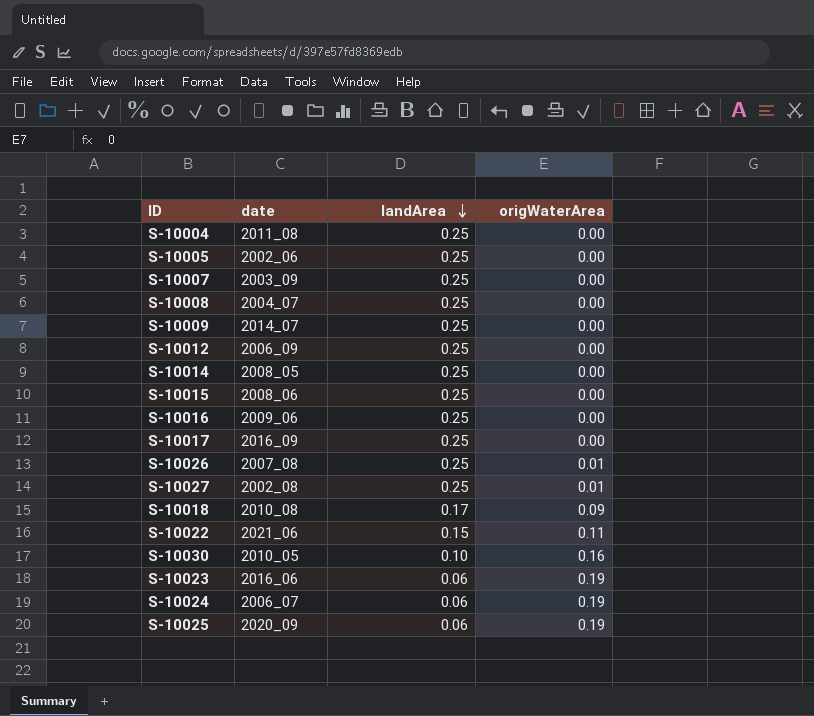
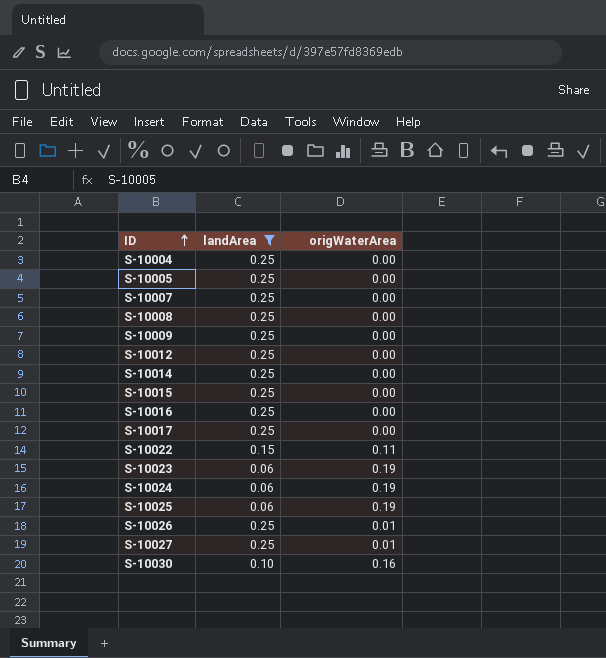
filter: none -> landArea != 0.17
row order: landArea descending -> ID ascending
column date | position: 2 -> none

